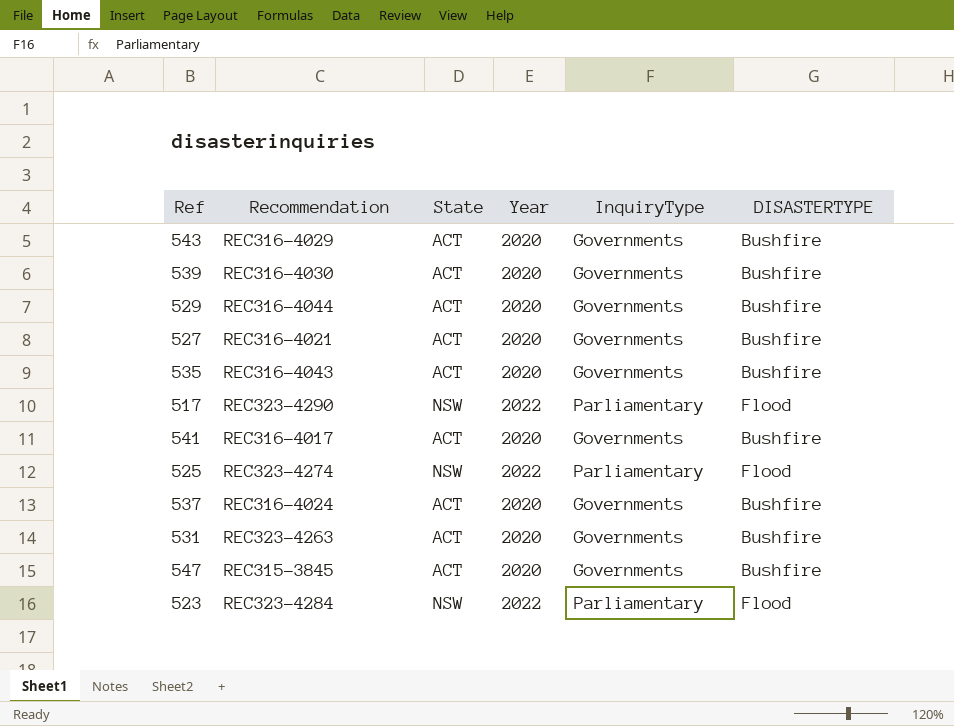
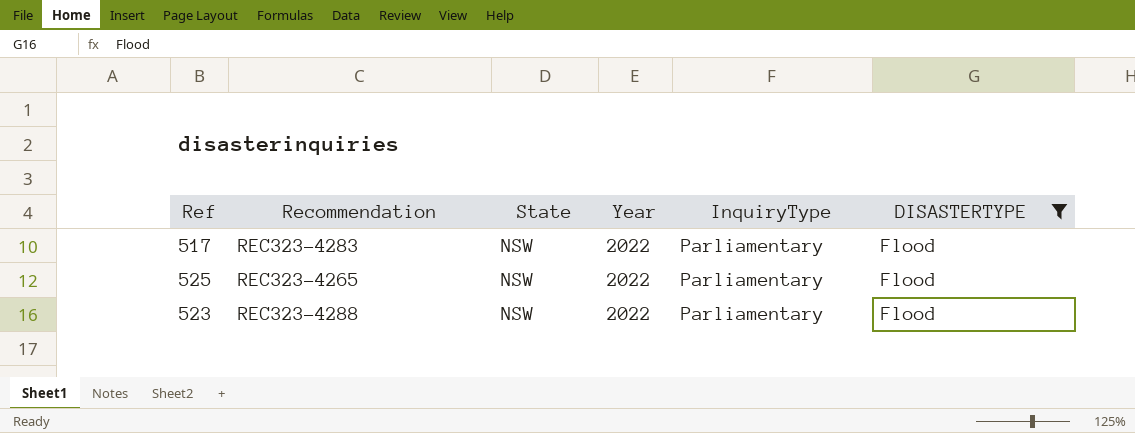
filter: none -> DISASTERTYPE = Flood
517 | Recommendation: REC323-4290 -> REC323-4283
525 | Recommendation: REC323-4274 -> REC323-4265
523 | Recommendation: REC323-4284 -> REC323-4288

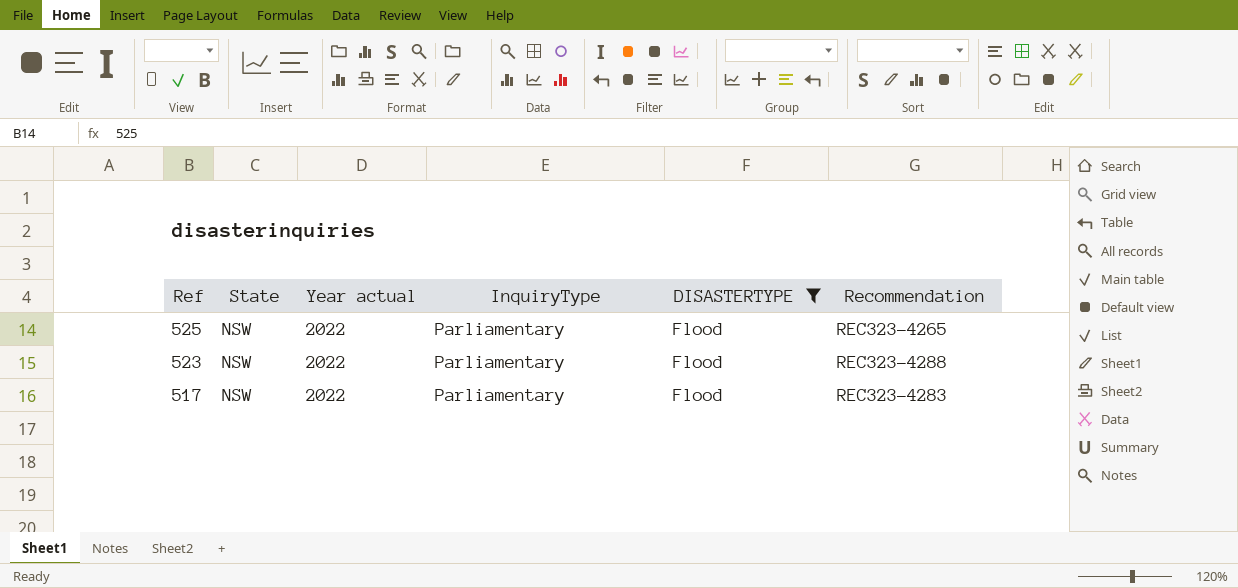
row order: none -> Ref descending
column name: Year -> Year actual
column Recommendation | position: 2 -> 6

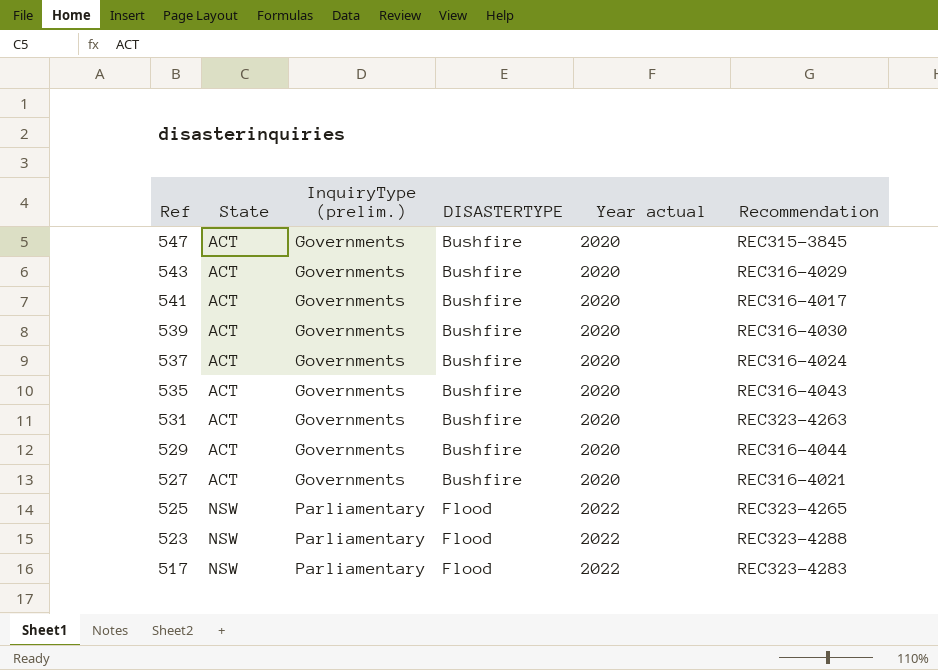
filter: DISASTERTYPE = Flood -> none
column name: InquiryType -> InquiryType (prelim.)
column Year actual | position: 3 -> 5

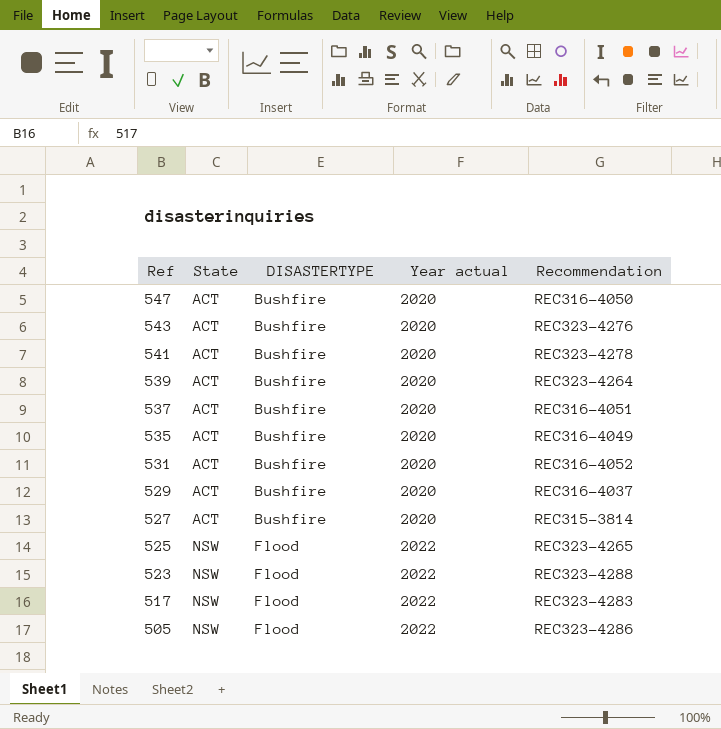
column InquiryType (prelim.) | position: 3 -> none
547 | Recommendation: REC315-3845 -> REC316-4050
543 | Recommendation: REC316-4029 -> REC323-4276
541 | Recommendation: REC316-4017 -> REC323-4278
539 | Recommendation: REC316-4030 -> REC323-4264
537 | Recommendation: REC316-4024 -> REC316-4051
535 | Recommendation: REC316-4043 -> REC316-4049
531 | Recommendation: REC323-4263 -> REC316-4052
529 | Recommendation: REC316-4044 -> REC316-4037
527 | Recommendation: REC316-4021 -> REC315-3814
row 505: none -> NSW | Flood | 2022 | REC323-4286

